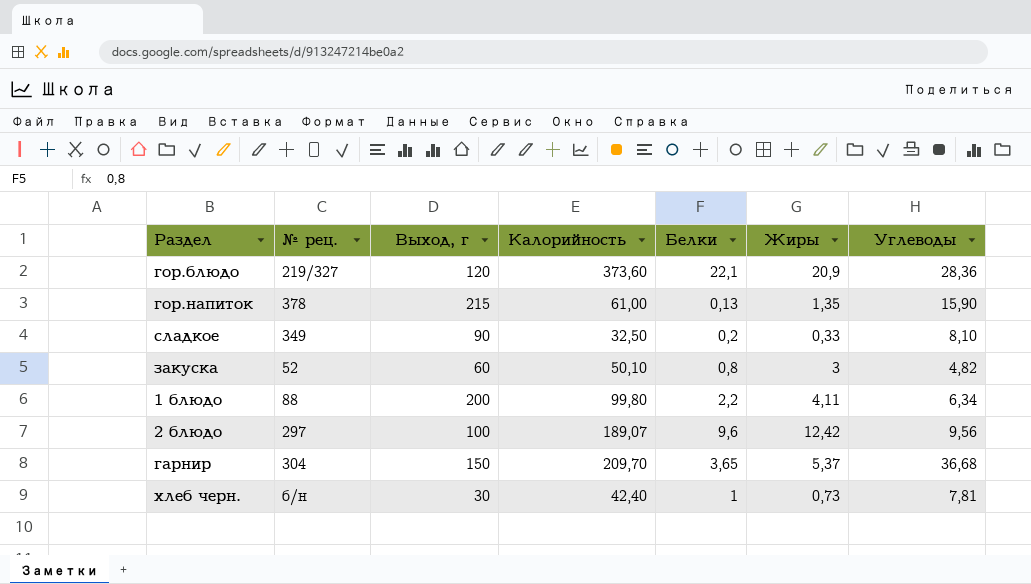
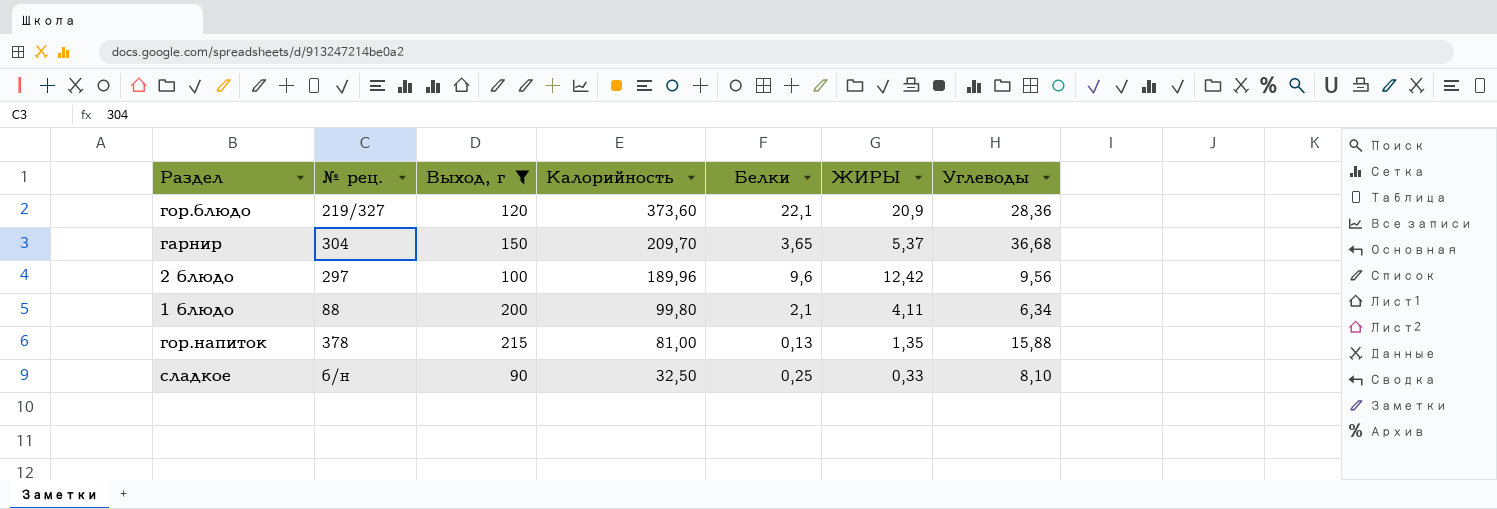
filter: none -> Выход, г >= 90
row order: none -> Калорийность descending
column name: Жиры -> ЖИРЫ
2 блюдо | Калорийность: 189,07 -> 189,96
1 блюдо | Белки: 2,2 -> 2,1
гор.напиток | Калорийность: 61,00 -> 81,00
гор.напиток | Углеводы: 15,90 -> 15,88
сладкое | № рец.: 349 -> б/н
сладкое | Белки: 0,2 -> 0,25

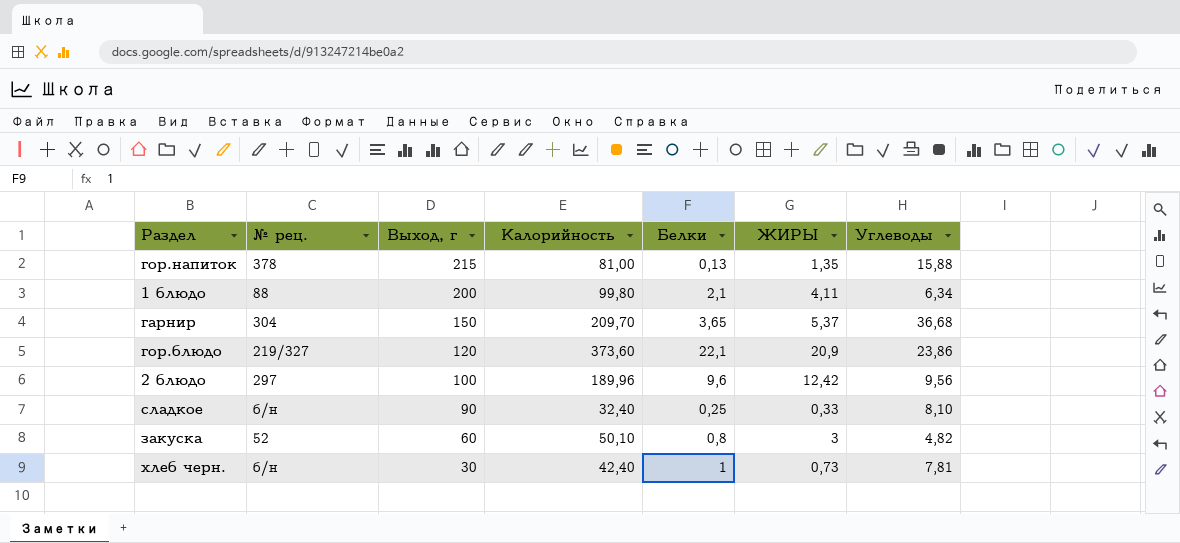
filter: Выход, г >= 90 -> none
row order: Калорийность descending -> Выход, г descending
гор.блюдо | Углеводы: 28,36 -> 23,86
сладкое | Калорийность: 32,50 -> 32,40

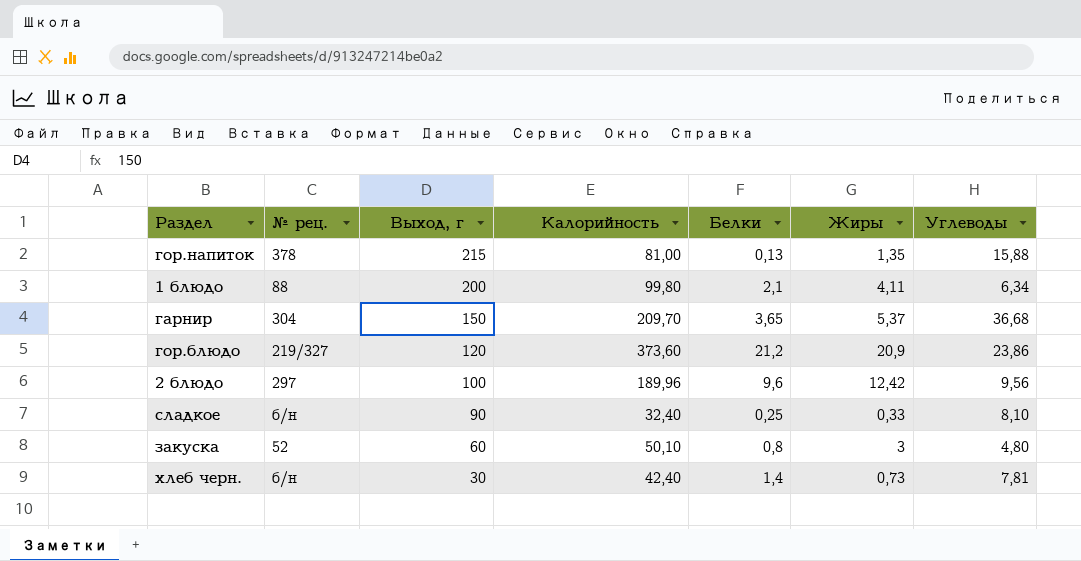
column name: ЖИРЫ -> Жиры
гор.блюдо | Белки: 22,1 -> 21,2
закуска | Углеводы: 4,82 -> 4,80
хлеб черн. | Белки: 1 -> 1,4

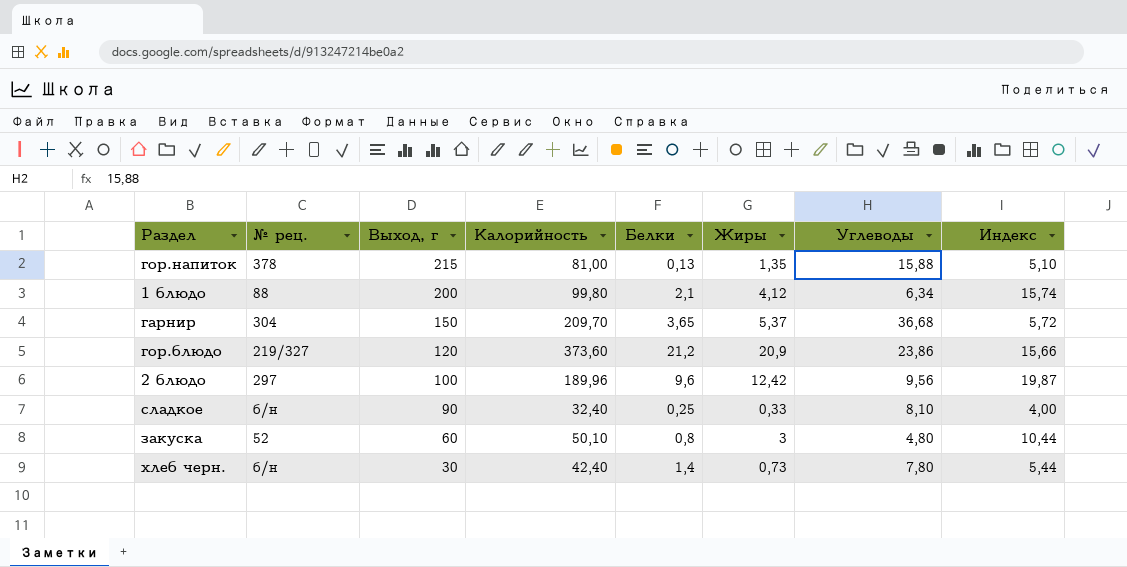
column Индекс | formula: none -> [Калорийность] / [Углеводы]
1 блюдо | Жиры: 4,11 -> 4,12
хлеб черн. | Углеводы: 7,81 -> 7,80

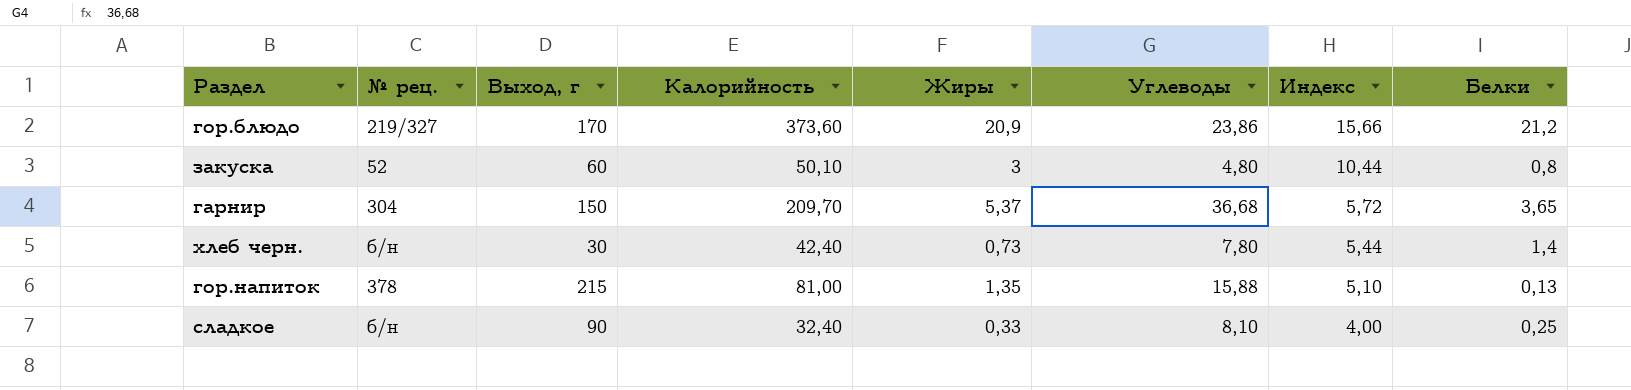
row order: Выход, г descending -> Индекс descending
column Белки | position: 5 -> 8
row 1 блюдо: 88 | 200 | 99,80 | 2,1 | 4,12 | 6,34 | 15,74 -> none
row 2 блюдо: 297 | 100 | 189,96 | 9,6 | 12,42 | 9,56 | 19,87 -> none
гор.блюдо | Выход, г: 120 -> 170

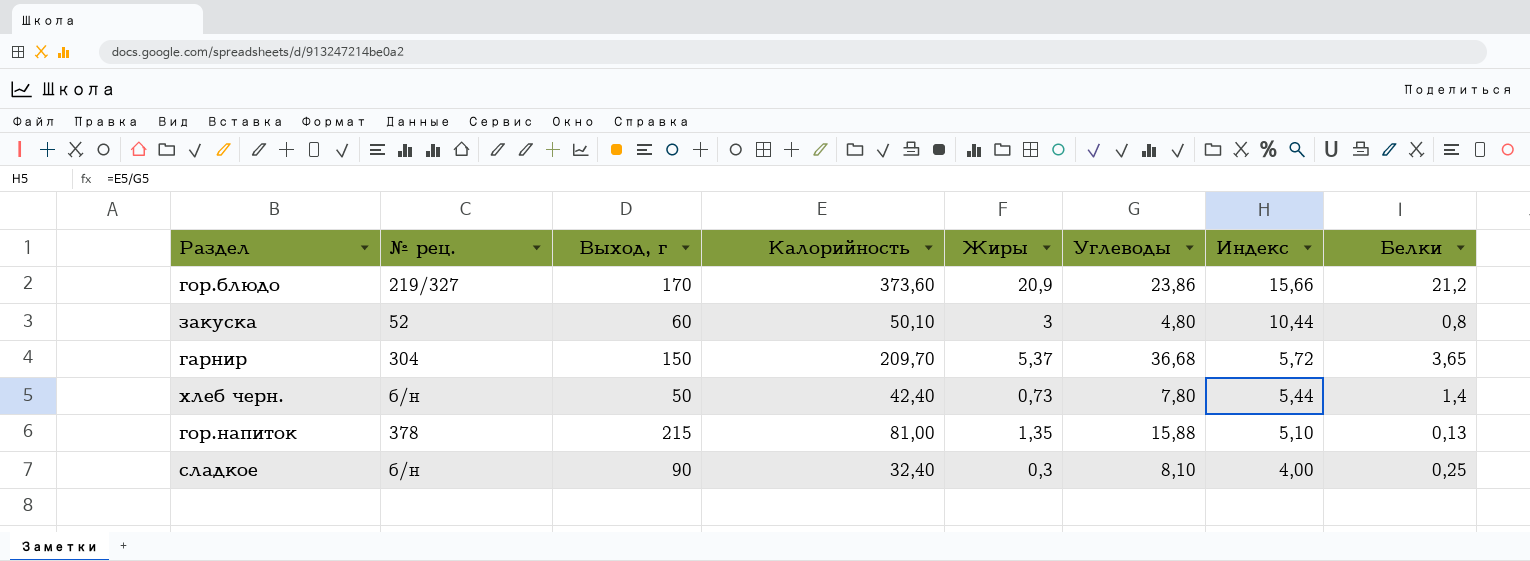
хлеб черн. | Выход, г: 30 -> 50
сладкое | Жиры: 0,33 -> 0,3

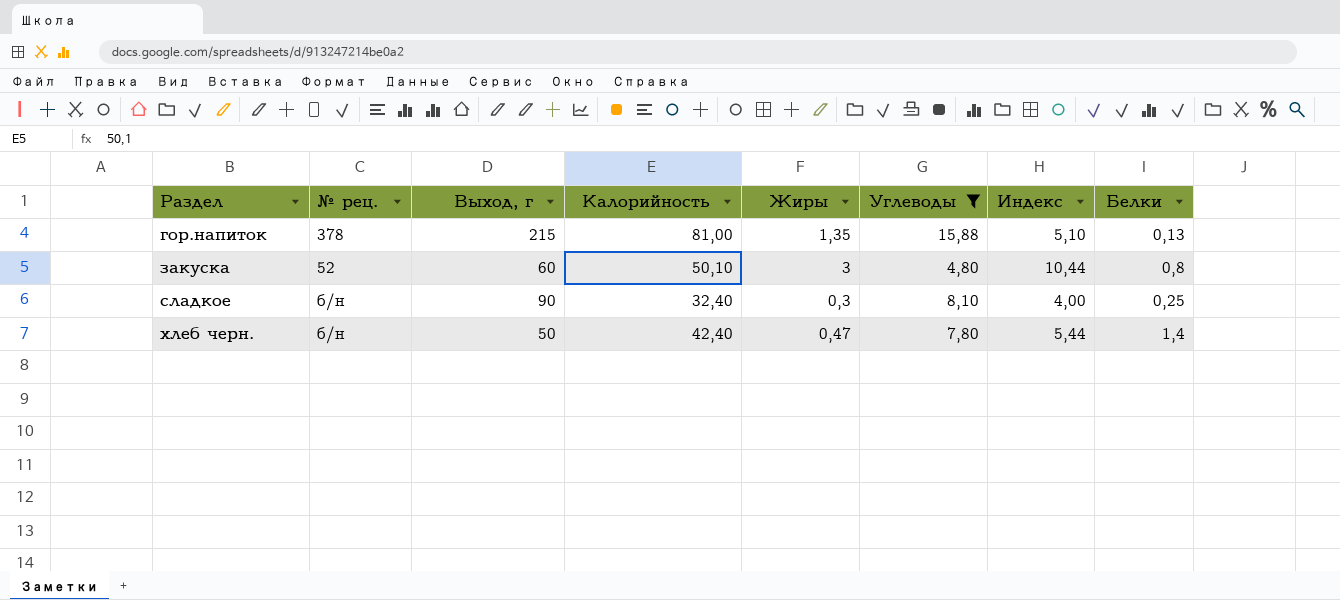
filter: none -> Углеводы <= 15,88
row order: Индекс descending -> Раздел ascending
хлеб черн. | Жиры: 0,73 -> 0,47

